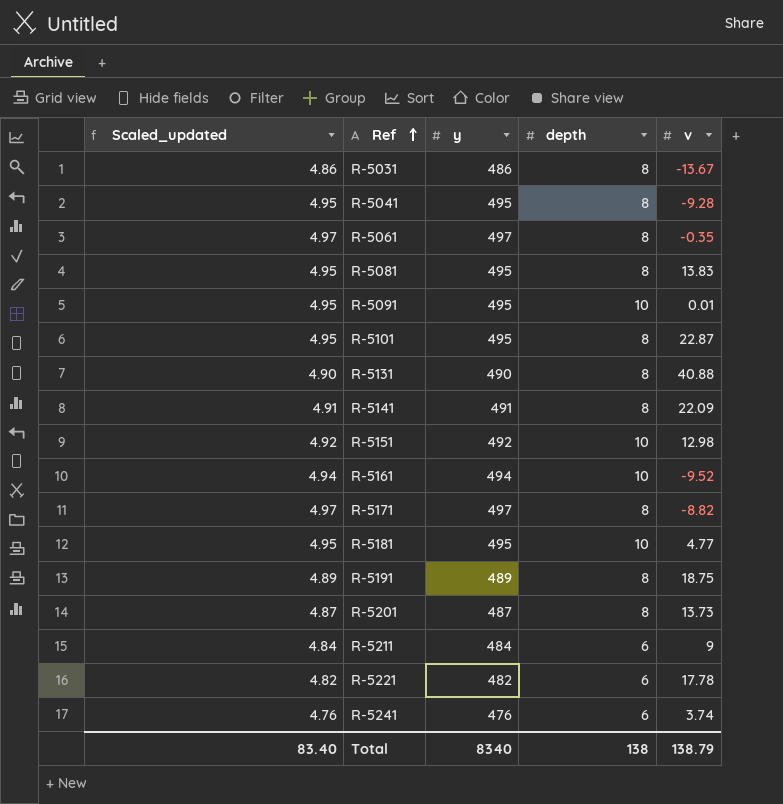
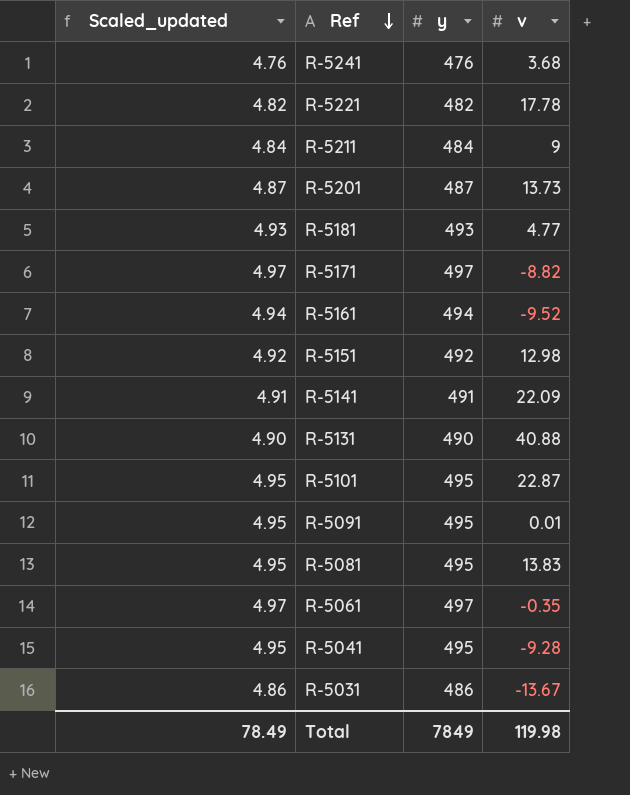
row order: Ref ascending -> Ref descending
column depth | position: 4 -> none
row R-5191: 4.89 | 489 | 8 | 18.75 -> none
R-5241 | v: 3.74 -> 3.68
R-5181 | Scaled_updated: 4.95 -> 4.93
R-5181 | y: 495 -> 493
Total | Scaled_updated: 83.40 -> 78.49
Total | y: 8340 -> 7849
Total | v: 138.79 -> 119.98

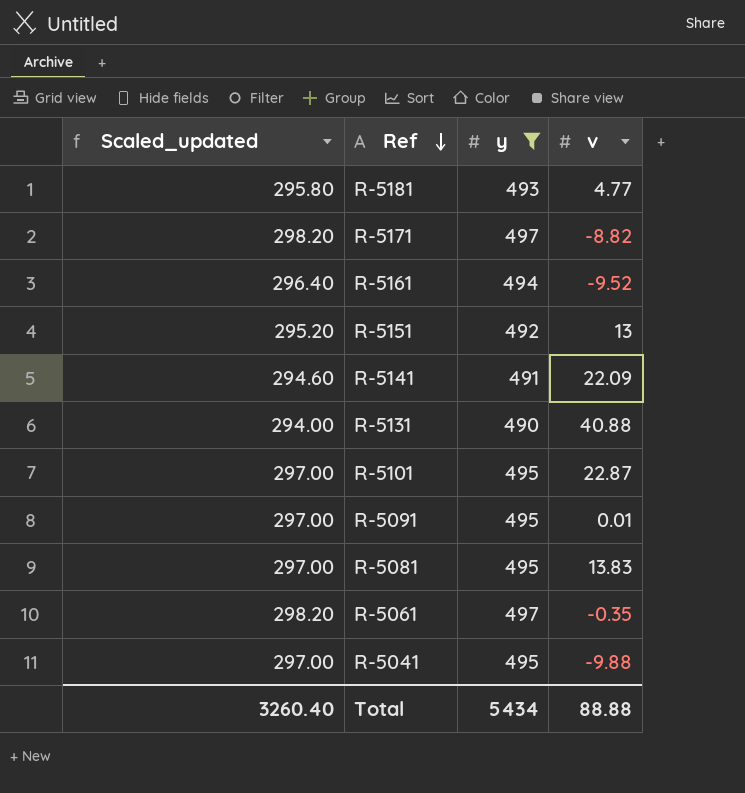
filter: none -> y >= 490
column Scaled_updated | formula: [y] * 0.01 -> [y] * 0.6
R-5151 | v: 12.98 -> 13
R-5041 | v: -9.28 -> -9.88
Total | Scaled_updated: 78.49 -> 3260.40
Total | y: 7849 -> 5434
Total | v: 119.98 -> 88.88

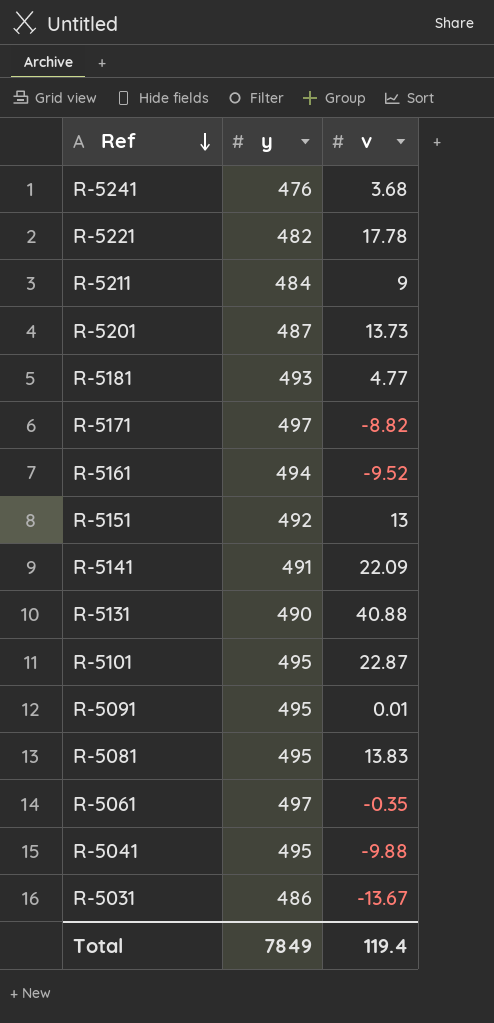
filter: y >= 490 -> none
column Scaled_updated | formula: [y] * 0.6 -> none
Total | y: 5434 -> 7849
Total | v: 88.88 -> 119.4

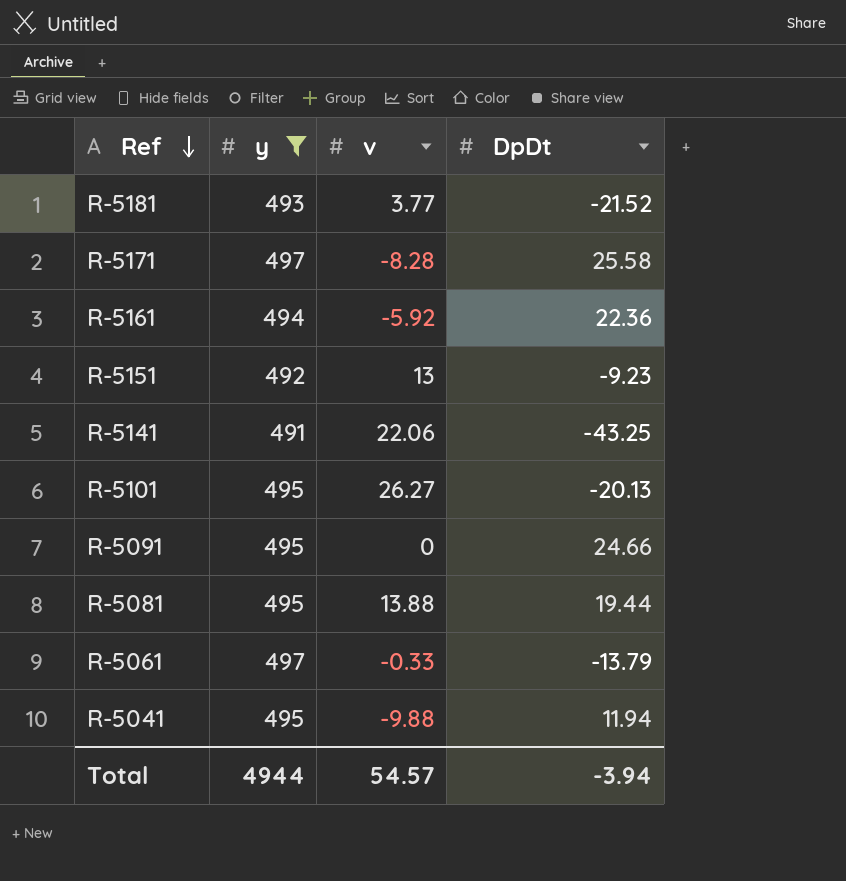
filter: none -> y >= 491
column DpDt | position: none -> 4
R-5181 | v: 4.77 -> 3.77
R-5171 | v: -8.82 -> -8.28
R-5161 | v: -9.52 -> -5.92
R-5141 | v: 22.09 -> 22.06
R-5101 | v: 22.87 -> 26.27
R-5091 | v: 0.01 -> 0
R-5081 | v: 13.83 -> 13.88
R-5061 | v: -0.35 -> -0.33
Total | y: 7849 -> 4944
Total | v: 119.4 -> 54.57

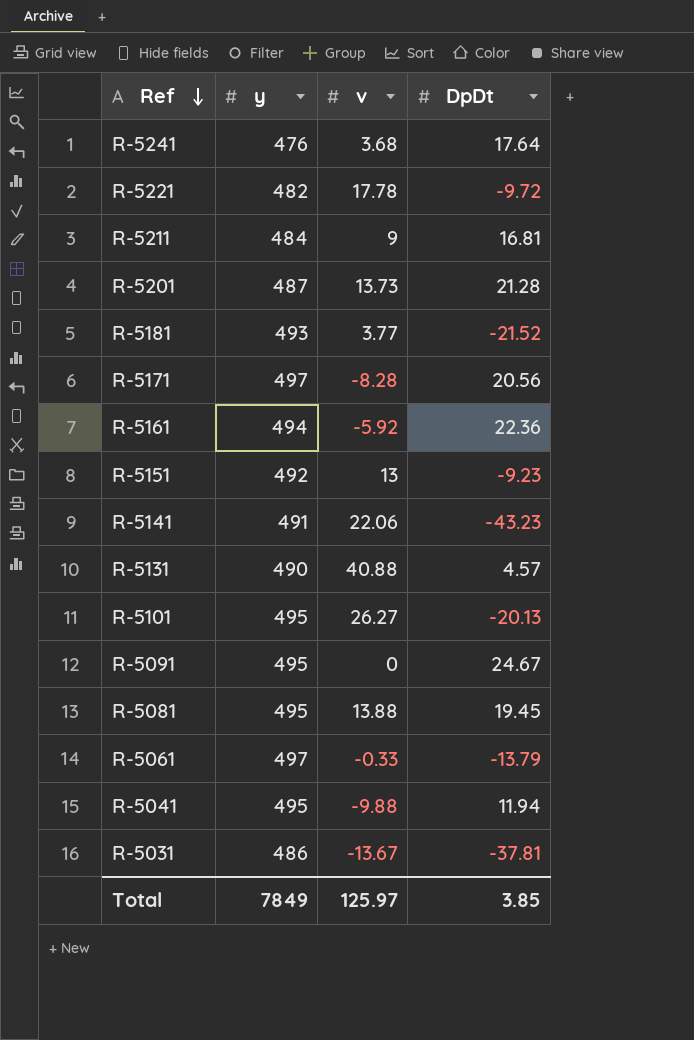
filter: y >= 491 -> none
R-5171 | DpDt: 25.58 -> 20.56
R-5141 | DpDt: -43.25 -> -43.23
R-5091 | DpDt: 24.66 -> 24.67
R-5081 | DpDt: 19.44 -> 19.45
Total | y: 4944 -> 7849
Total | v: 54.57 -> 125.97
Total | DpDt: -3.94 -> 3.85

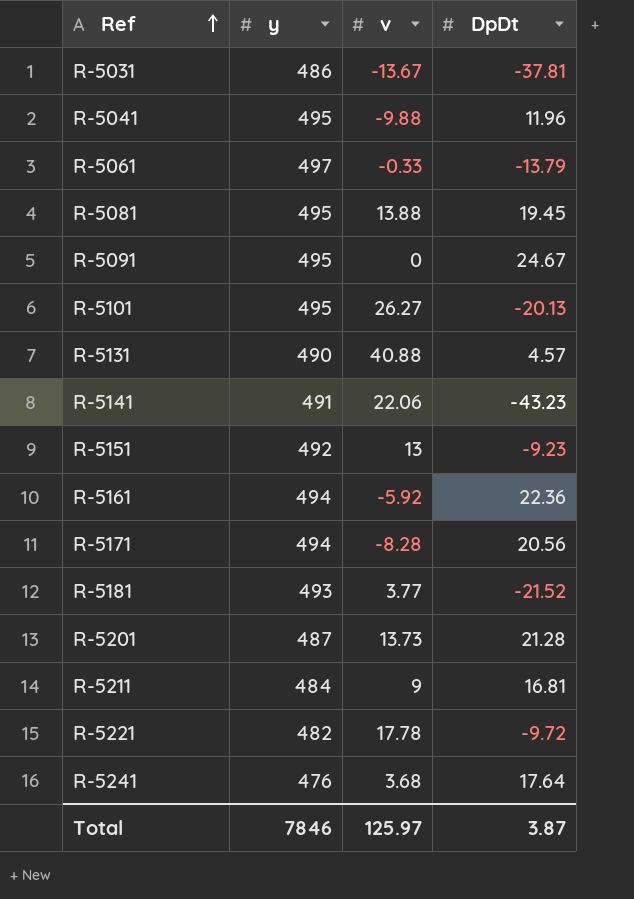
row order: Ref descending -> Ref ascending
R-5041 | DpDt: 11.94 -> 11.96
R-5171 | y: 497 -> 494
Total | y: 7849 -> 7846
Total | DpDt: 3.85 -> 3.87

